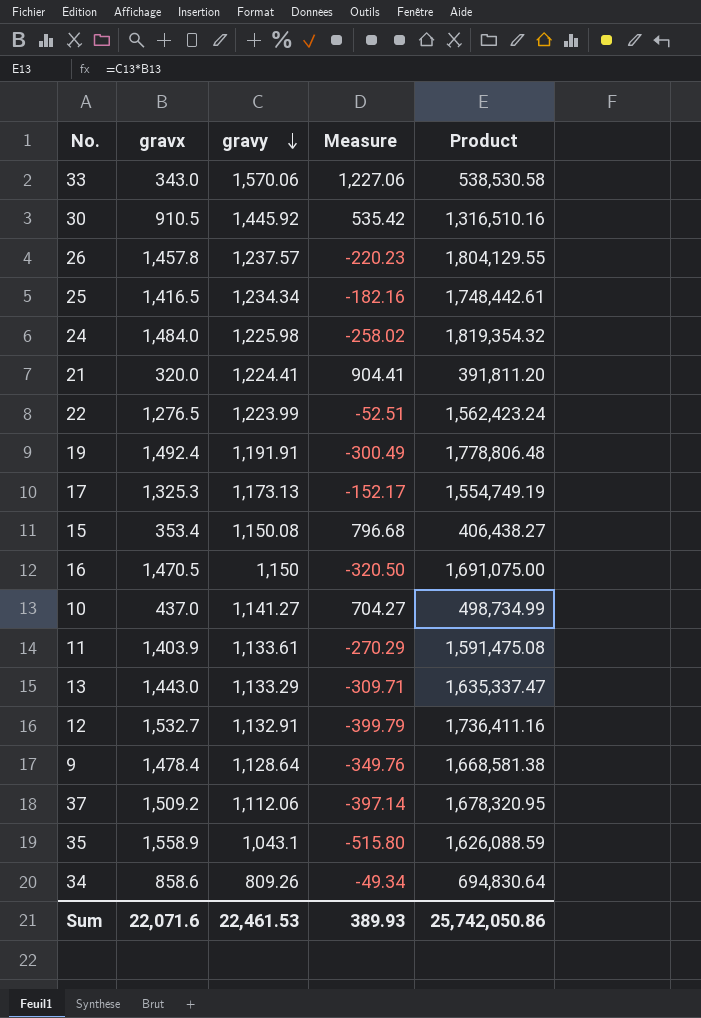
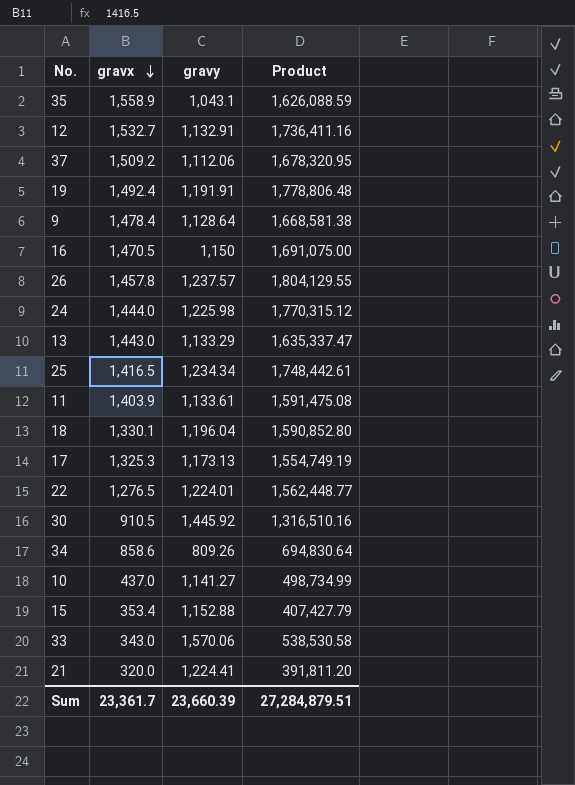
row order: gravy descending -> gravx descending
column Measure | formula: [gravy] - [gravx] -> none
24 | gravx: 1,484.0 -> 1,444.0
24 | Product: 1,819,354.32 -> 1,770,315.12
row 18: none -> 1,330.1 | 1,196.04 | 1,590,852.80
22 | gravy: 1,223.99 -> 1,224.01
22 | Product: 1,562,423.24 -> 1,562,448.77
15 | gravy: 1,150.08 -> 1,152.88
15 | Product: 406,438.27 -> 407,427.79
Sum | gravx: 22,071.6 -> 23,361.7
Sum | gravy: 22,461.53 -> 23,660.39
Sum | Product: 25,742,050.86 -> 27,284,879.51

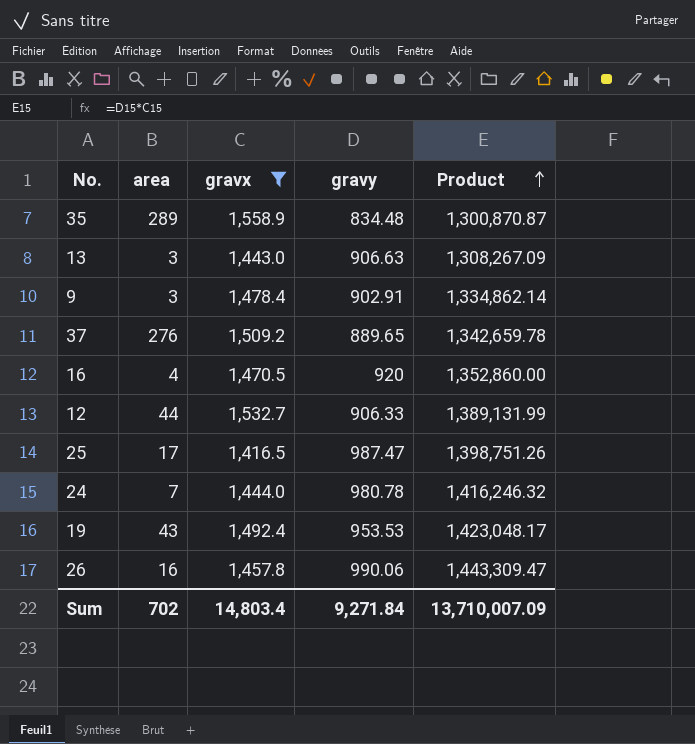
filter: none -> gravx >= 1,416.5
row order: gravx descending -> Product ascending
column area | position: none -> 2
35 | gravy: 1,043.1 -> 834.48
35 | Product: 1,626,088.59 -> 1,300,870.87
13 | gravy: 1,133.29 -> 906.63
13 | Product: 1,635,337.47 -> 1,308,267.09
9 | gravy: 1,128.64 -> 902.91
9 | Product: 1,668,581.38 -> 1,334,862.14
37 | gravy: 1,112.06 -> 889.65
37 | Product: 1,678,320.95 -> 1,342,659.78
16 | gravy: 1,150 -> 920
16 | Product: 1,691,075.00 -> 1,352,860.00
12 | gravy: 1,132.91 -> 906.33
12 | Product: 1,736,411.16 -> 1,389,131.99
25 | gravy: 1,234.34 -> 987.47
25 | Product: 1,748,442.61 -> 1,398,751.26
24 | gravy: 1,225.98 -> 980.78
24 | Product: 1,770,315.12 -> 1,416,246.32
19 | gravy: 1,191.91 -> 953.53
19 | Product: 1,778,806.48 -> 1,423,048.17
26 | gravy: 1,237.57 -> 990.06
26 | Product: 1,804,129.55 -> 1,443,309.47
Sum | gravx: 23,361.7 -> 14,803.4
Sum | gravy: 23,660.39 -> 9,271.84
Sum | Product: 27,284,879.51 -> 13,710,007.09

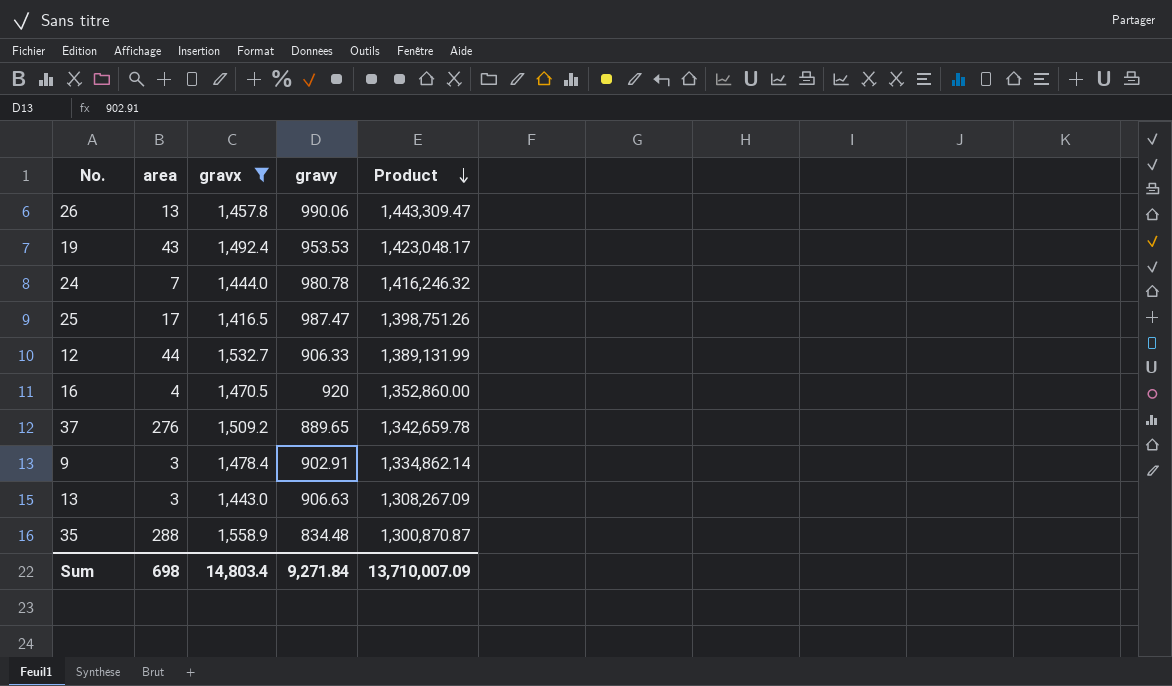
row order: Product ascending -> Product descending
26 | area: 16 -> 13
35 | area: 289 -> 288
Sum | area: 702 -> 698

